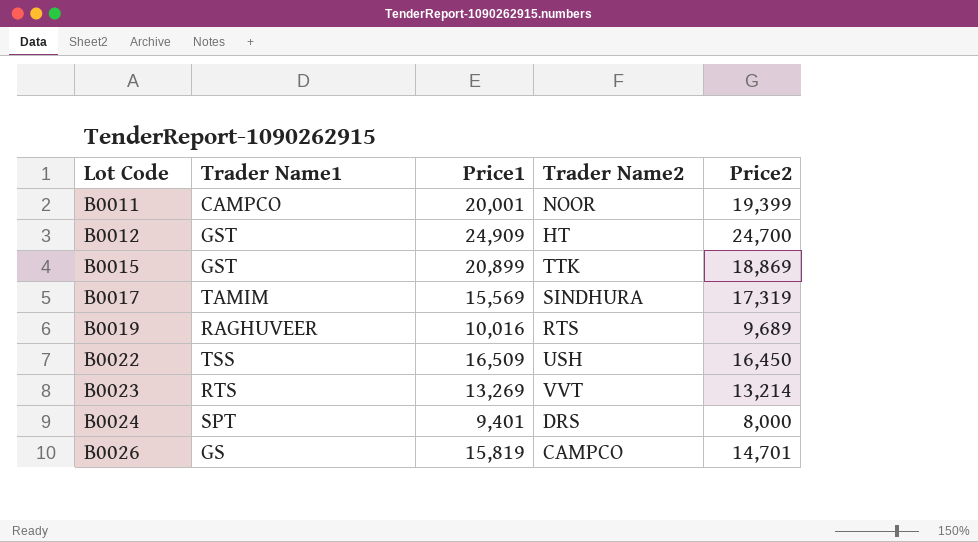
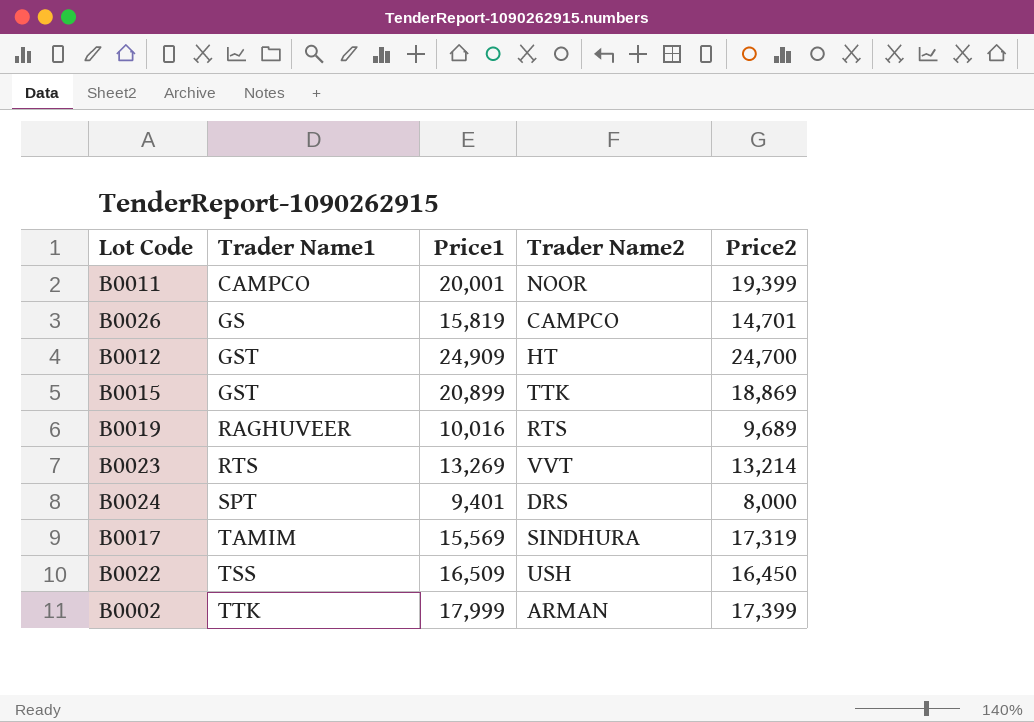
row order: Lot Code ascending -> Trader Name1 ascending
row B0002: none -> TTK | 17,999 | ARMAN | 17,399

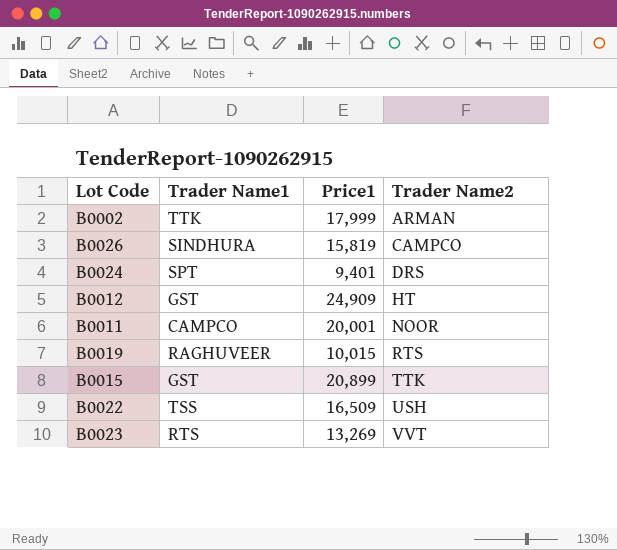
row order: Trader Name1 ascending -> Trader Name2 ascending
column Price2 | position: 5 -> none
row B0017: TAMIM | 15,569 | SINDHURA | 17,319 -> none
B0026 | Trader Name1: GS -> SINDHURA
B0019 | Price1: 10,016 -> 10,015

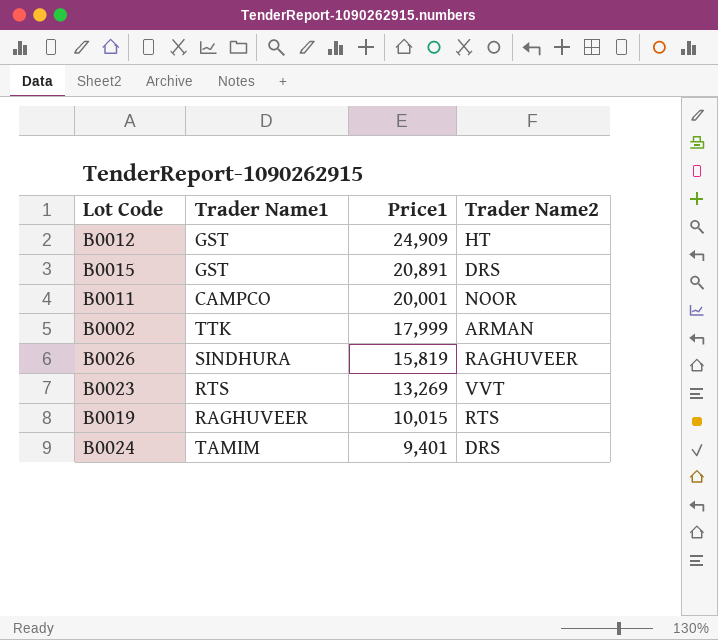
row order: Trader Name2 ascending -> Price1 descending
row B0022: TSS | 16,509 | USH -> none
B0015 | Price1: 20,899 -> 20,891
B0015 | Trader Name2: TTK -> DRS
B0026 | Trader Name2: CAMPCO -> RAGHUVEER
B0024 | Trader Name1: SPT -> TAMIM

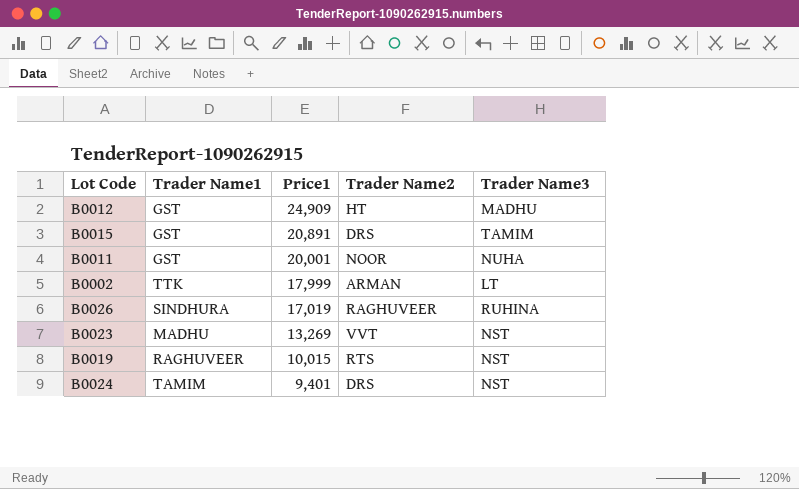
column Trader Name3 | position: none -> 5
B0011 | Trader Name1: CAMPCO -> GST
B0026 | Price1: 15,819 -> 17,019
B0023 | Trader Name1: RTS -> MADHU

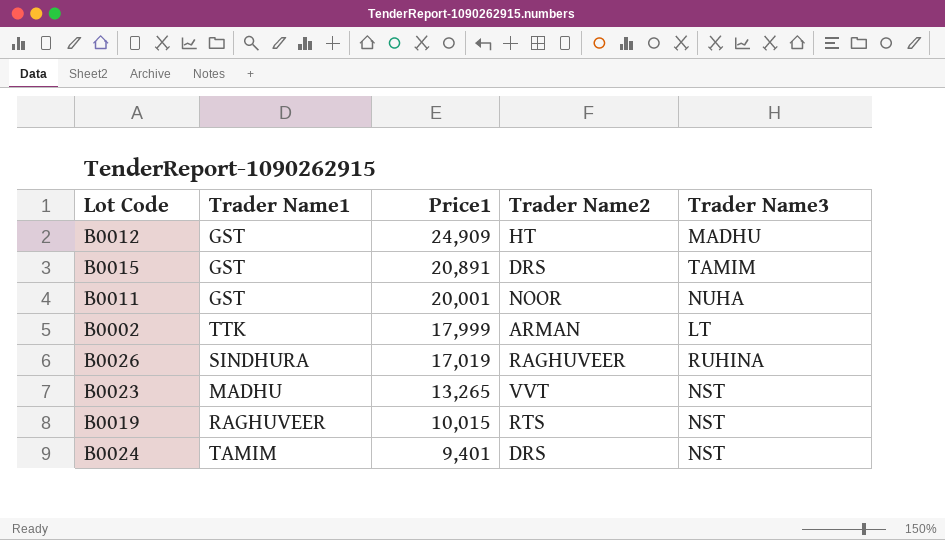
B0023 | Price1: 13,269 -> 13,265

